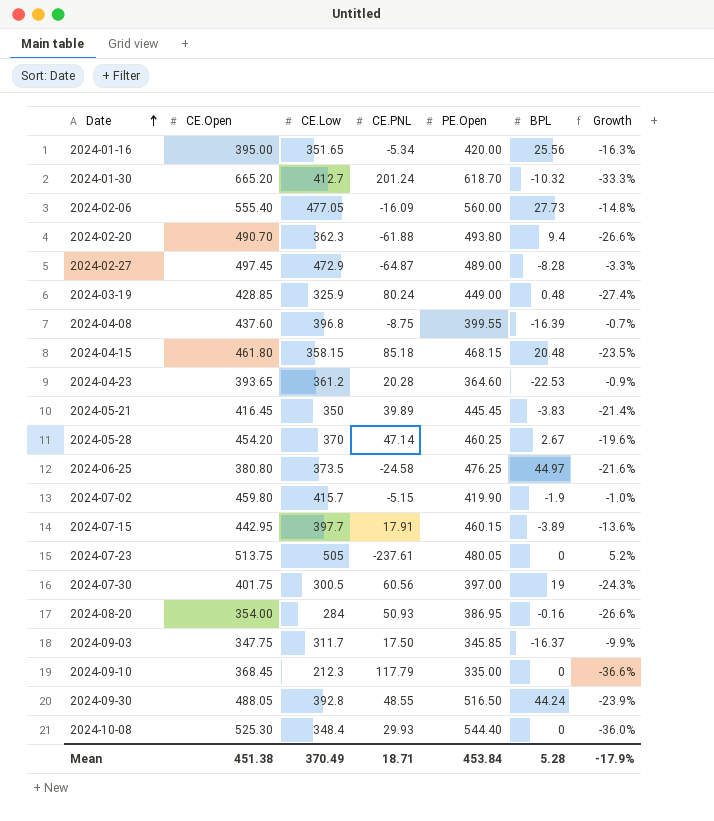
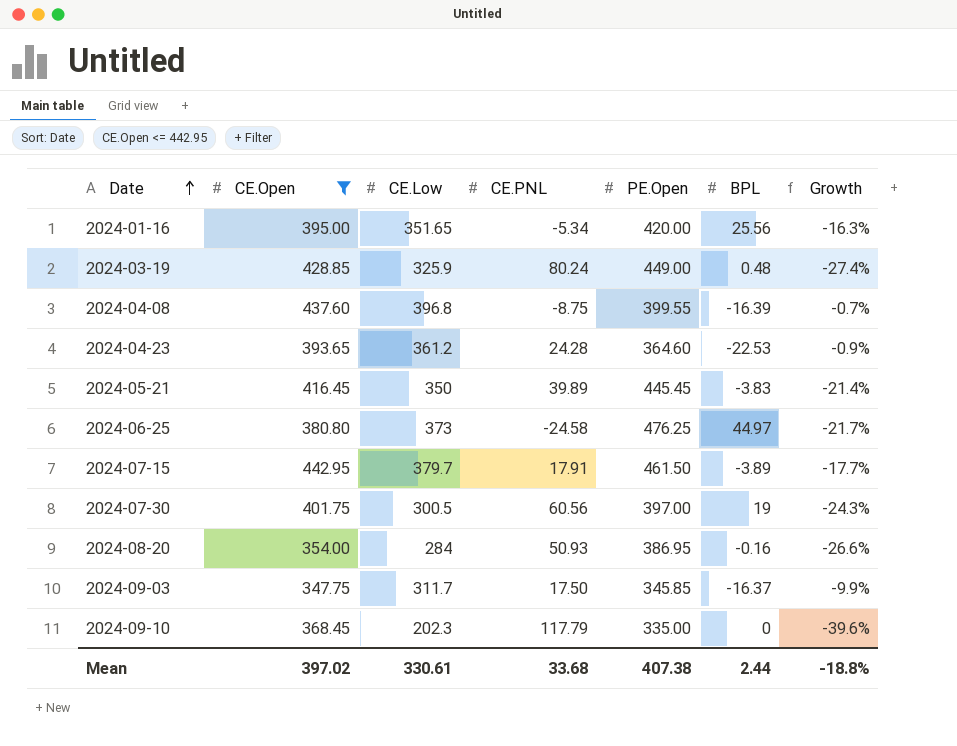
filter: none -> CE.Open <= 442.95
2024-04-23 | CE.PNL: 20.28 -> 24.28
2024-06-25 | CE.Low: 373.5 -> 373
2024-06-25 | Growth: -21.6% -> -21.7%
2024-07-15 | CE.Low: 397.7 -> 379.7
2024-07-15 | PE.Open: 460.15 -> 461.50
2024-07-15 | Growth: -13.6% -> -17.7%
2024-09-10 | CE.Low: 212.3 -> 202.3
2024-09-10 | Growth: -36.6% -> -39.6%
Mean | CE.Open: 451.38 -> 397.02
Mean | CE.Low: 370.49 -> 330.61
Mean | CE.PNL: 18.71 -> 33.68
Mean | PE.Open: 453.84 -> 407.38
Mean | BPL: 5.28 -> 2.44
Mean | Growth: -17.9% -> -18.8%

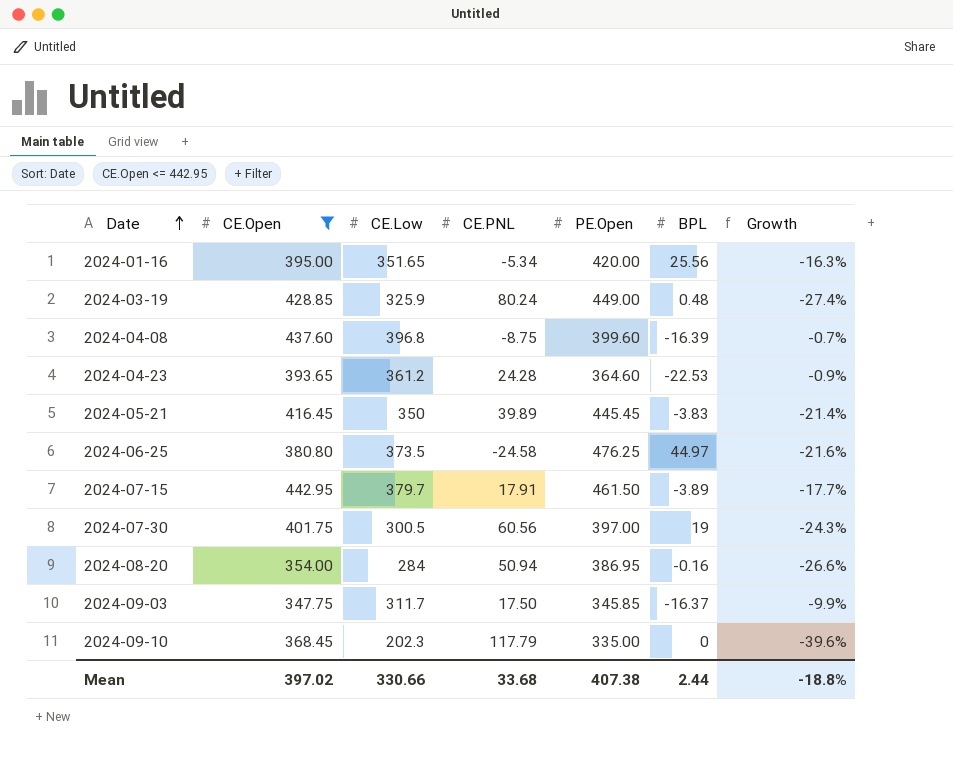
2024-04-08 | PE.Open: 399.55 -> 399.60
2024-06-25 | CE.Low: 373 -> 373.5
2024-06-25 | Growth: -21.7% -> -21.6%
2024-08-20 | CE.PNL: 50.93 -> 50.94
Mean | CE.Low: 330.61 -> 330.66

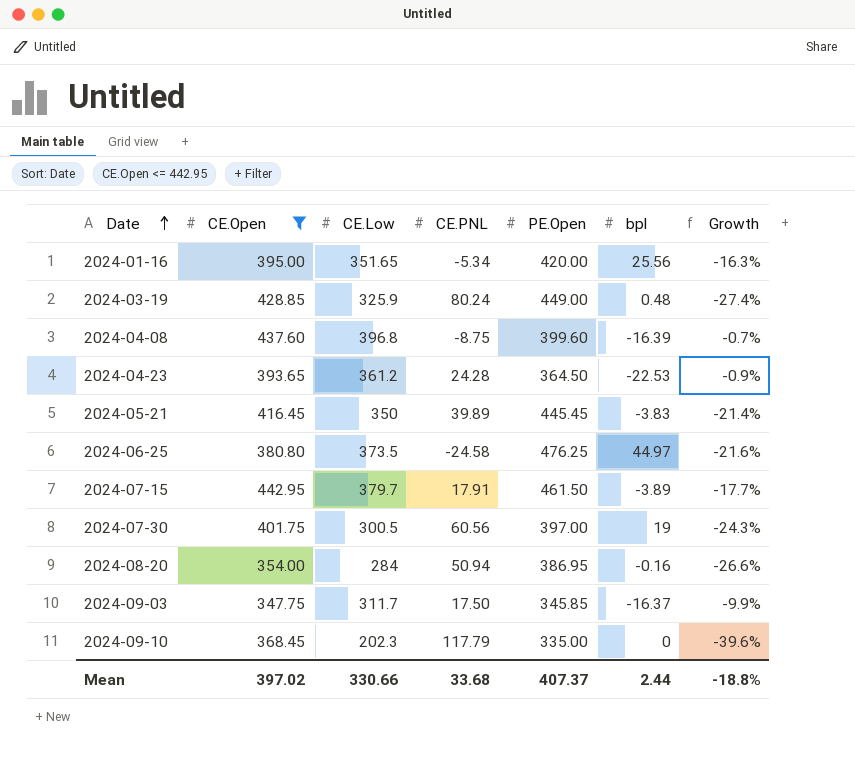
column name: BPL -> bpl
2024-04-23 | PE.Open: 364.60 -> 364.50
Mean | PE.Open: 407.38 -> 407.37

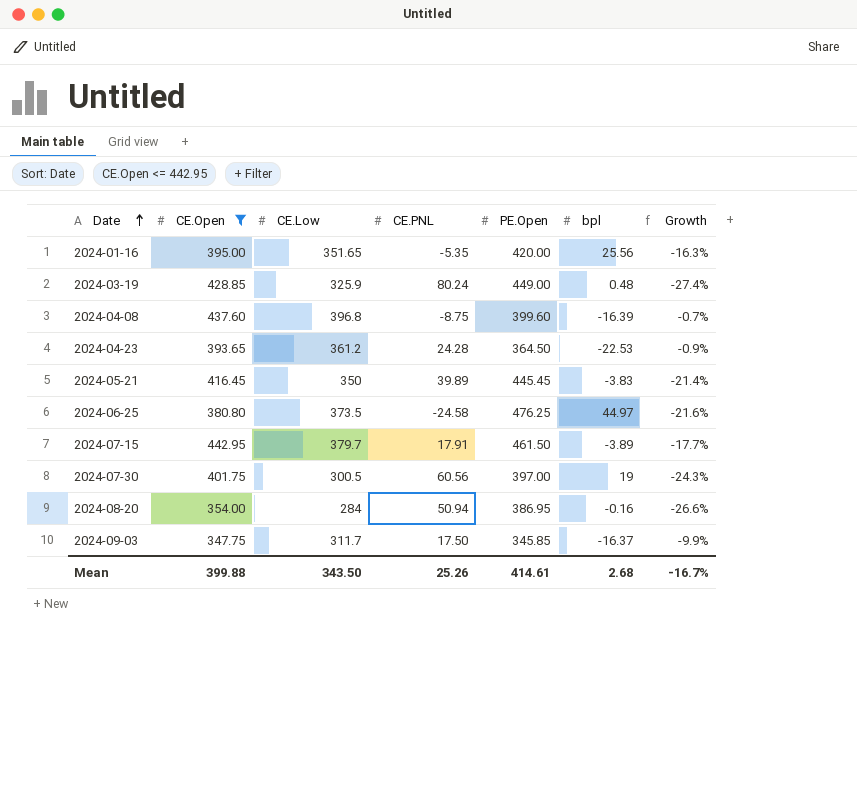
row 2024-09-10: 368.45 | 202.3 | 117.79 | 335.00 | 0 | -39.6% -> none
2024-01-16 | CE.PNL: -5.34 -> -5.35
Mean | CE.Open: 397.02 -> 399.88
Mean | CE.Low: 330.66 -> 343.50
Mean | CE.PNL: 33.68 -> 25.26
Mean | PE.Open: 407.37 -> 414.61
Mean | bpl: 2.44 -> 2.68
Mean | Growth: -18.8% -> -16.7%

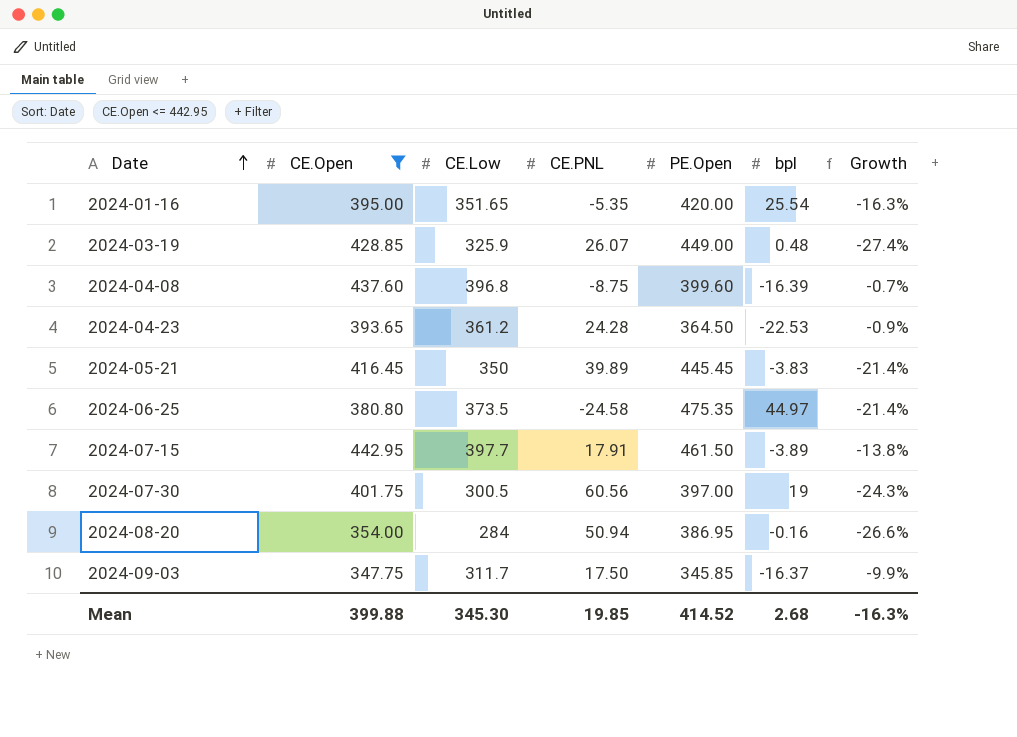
2024-01-16 | bpl: 25.56 -> 25.54
2024-03-19 | CE.PNL: 80.24 -> 26.07
2024-06-25 | PE.Open: 476.25 -> 475.35
2024-06-25 | Growth: -21.6% -> -21.4%
2024-07-15 | CE.Low: 379.7 -> 397.7
2024-07-15 | Growth: -17.7% -> -13.8%
Mean | CE.Low: 343.50 -> 345.30
Mean | CE.PNL: 25.26 -> 19.85
Mean | PE.Open: 414.61 -> 414.52
Mean | Growth: -16.7% -> -16.3%

